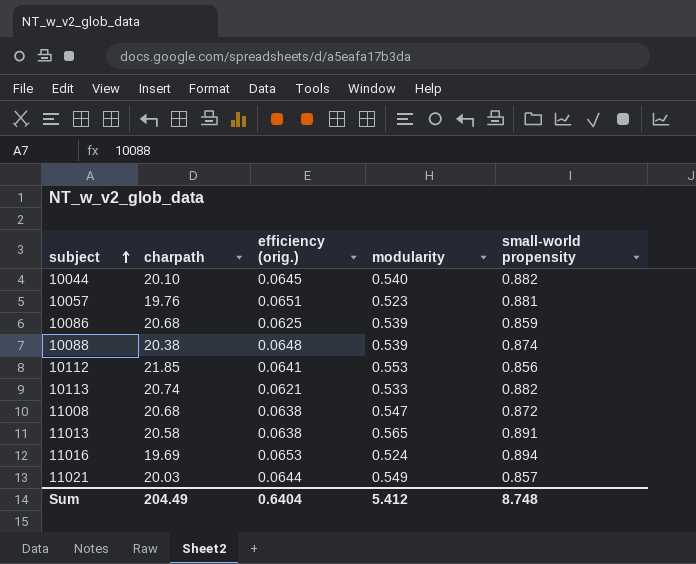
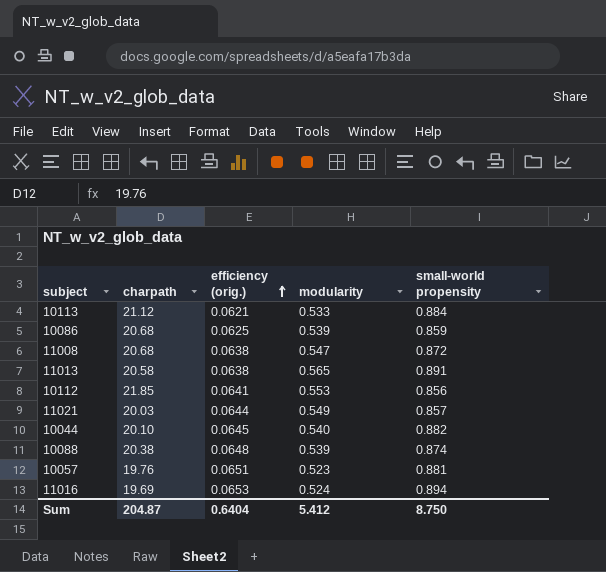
row order: subject ascending -> efficiency (orig.) ascending
10113 | charpath: 20.74 -> 21.12
10113 | small-world propensity: 0.882 -> 0.884
Sum | charpath: 204.49 -> 204.87
Sum | small-world propensity: 8.748 -> 8.750

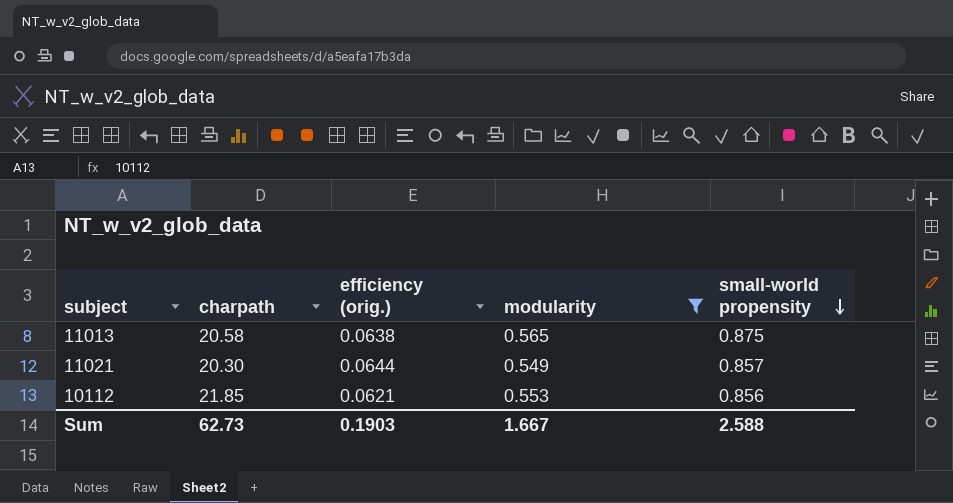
filter: none -> modularity >= 0.549
row order: efficiency (orig.) ascending -> small-world propensity descending
11013 | small-world propensity: 0.891 -> 0.875
11021 | charpath: 20.03 -> 20.30
10112 | efficiency (orig.): 0.0641 -> 0.0621
Sum | charpath: 204.87 -> 62.73
Sum | efficiency (orig.): 0.6404 -> 0.1903
Sum | modularity: 5.412 -> 1.667
Sum | small-world propensity: 8.750 -> 2.588

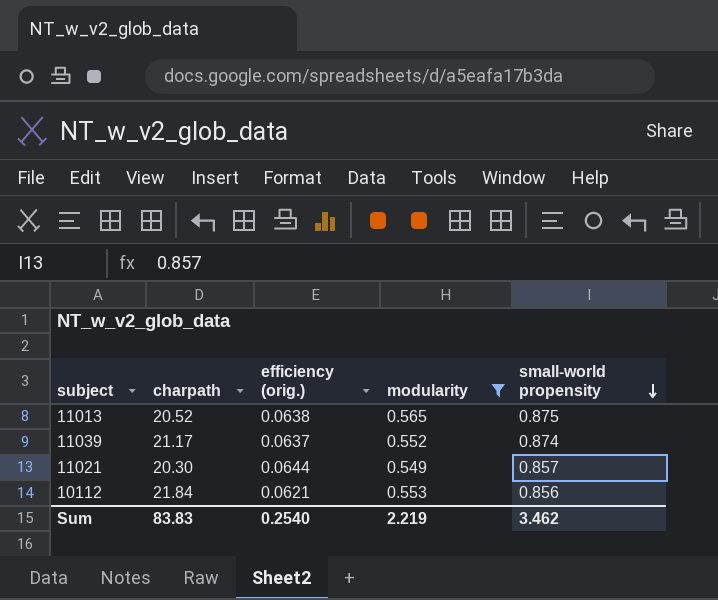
11013 | charpath: 20.58 -> 20.52
row 11039: none -> 21.17 | 0.0637 | 0.552 | 0.874
10112 | charpath: 21.85 -> 21.84
Sum | charpath: 62.73 -> 83.83
Sum | efficiency (orig.): 0.1903 -> 0.2540
Sum | modularity: 1.667 -> 2.219
Sum | small-world propensity: 2.588 -> 3.462

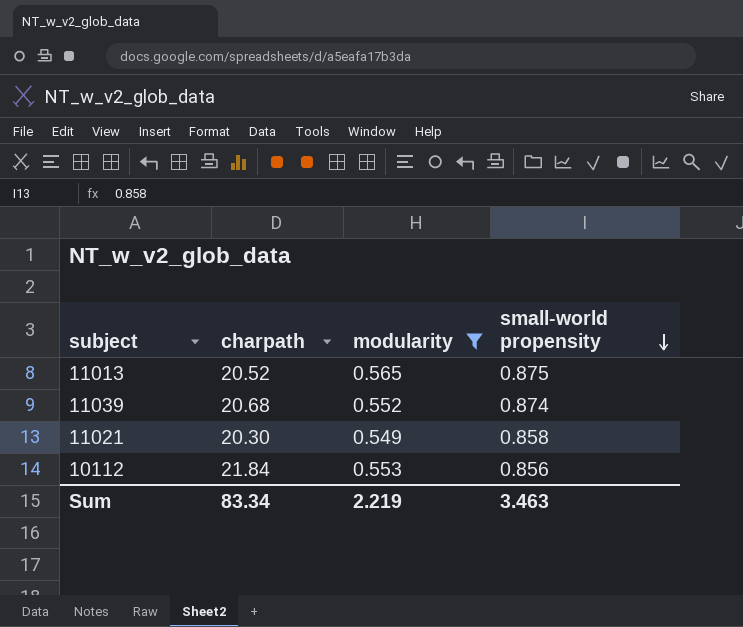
column efficiency (orig.) | position: 3 -> none
11039 | charpath: 21.17 -> 20.68
11021 | small-world propensity: 0.857 -> 0.858
Sum | charpath: 83.83 -> 83.34
Sum | small-world propensity: 3.462 -> 3.463

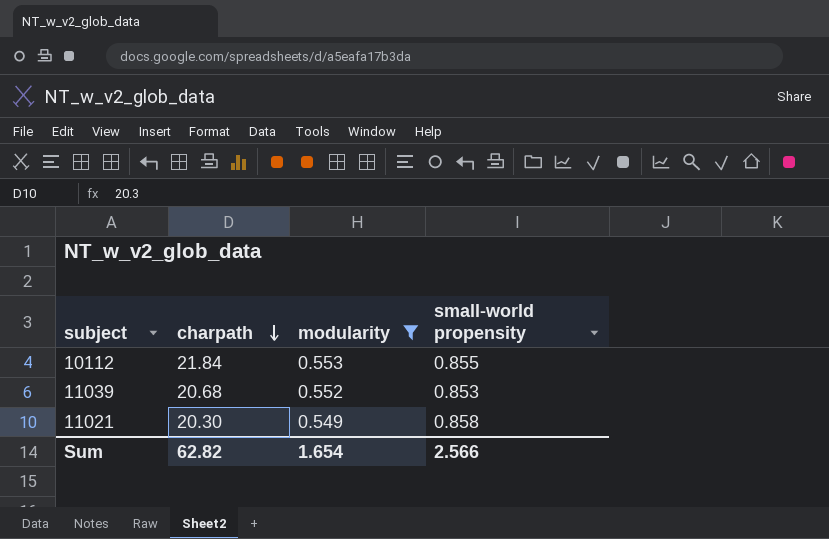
row order: small-world propensity descending -> charpath descending
row 11013: 20.52 | 0.565 | 0.875 -> none
10112 | small-world propensity: 0.856 -> 0.855
11039 | small-world propensity: 0.874 -> 0.853
Sum | charpath: 83.34 -> 62.82
Sum | modularity: 2.219 -> 1.654
Sum | small-world propensity: 3.463 -> 2.566

